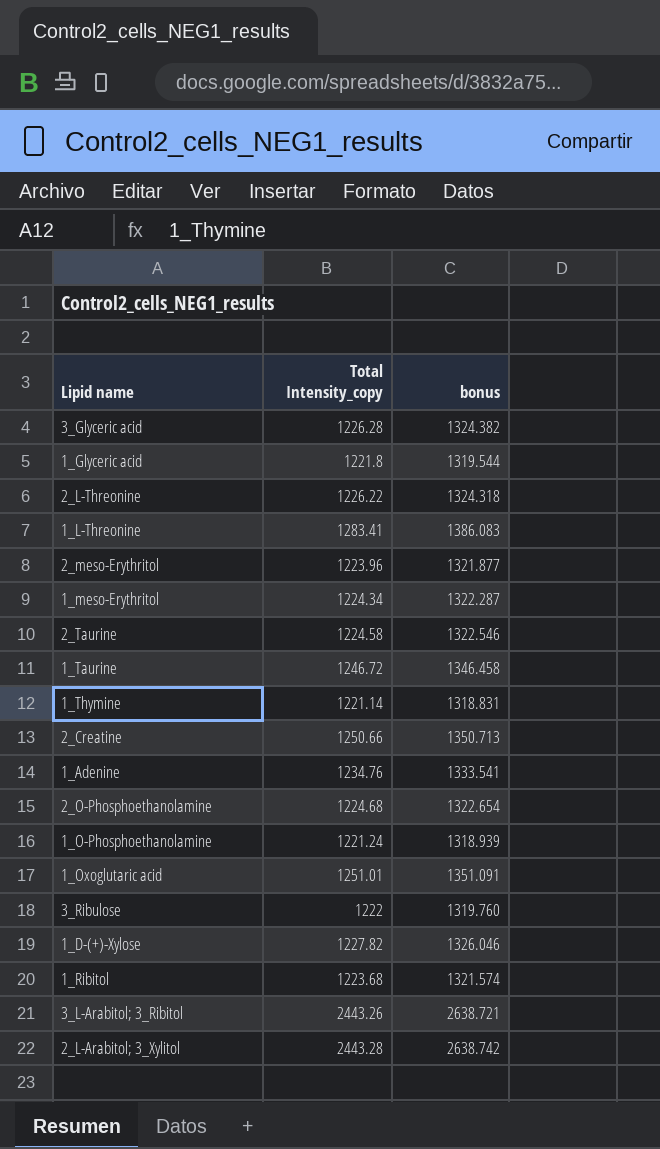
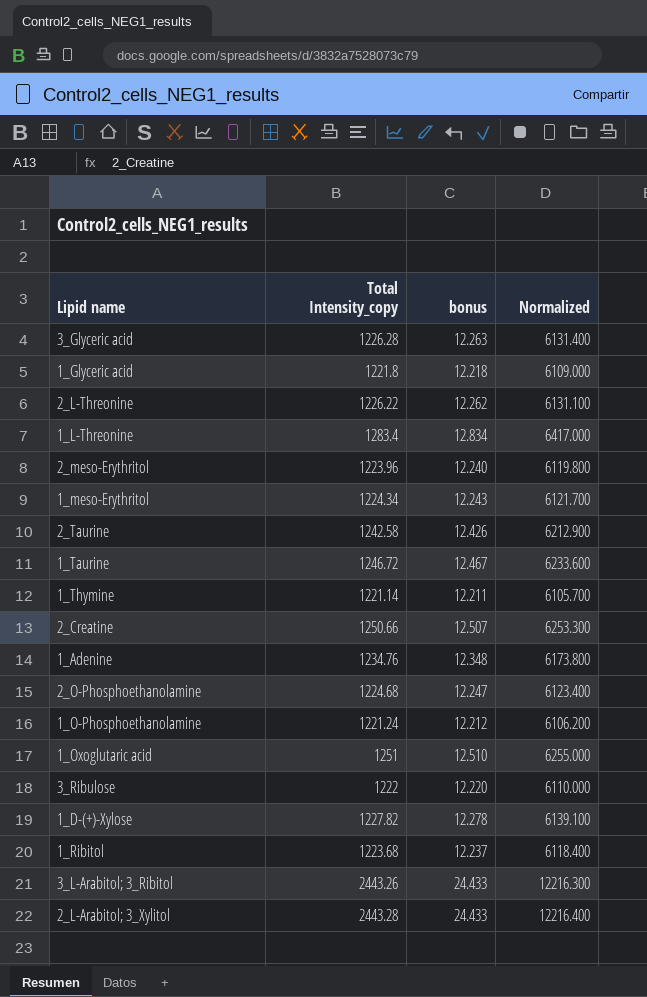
column bonus | formula: [Total Intensity_copy] * 1.08 -> [Total Intensity_copy] * 0.01
column Normalized | formula: none -> [Total Intensity_copy] * 5
1_L-Threonine | Total Intensity_copy: 1283.41 -> 1283.4
2_Taurine | Total Intensity_copy: 1224.58 -> 1242.58
1_Oxoglutaric acid | Total Intensity_copy: 1251.01 -> 1251

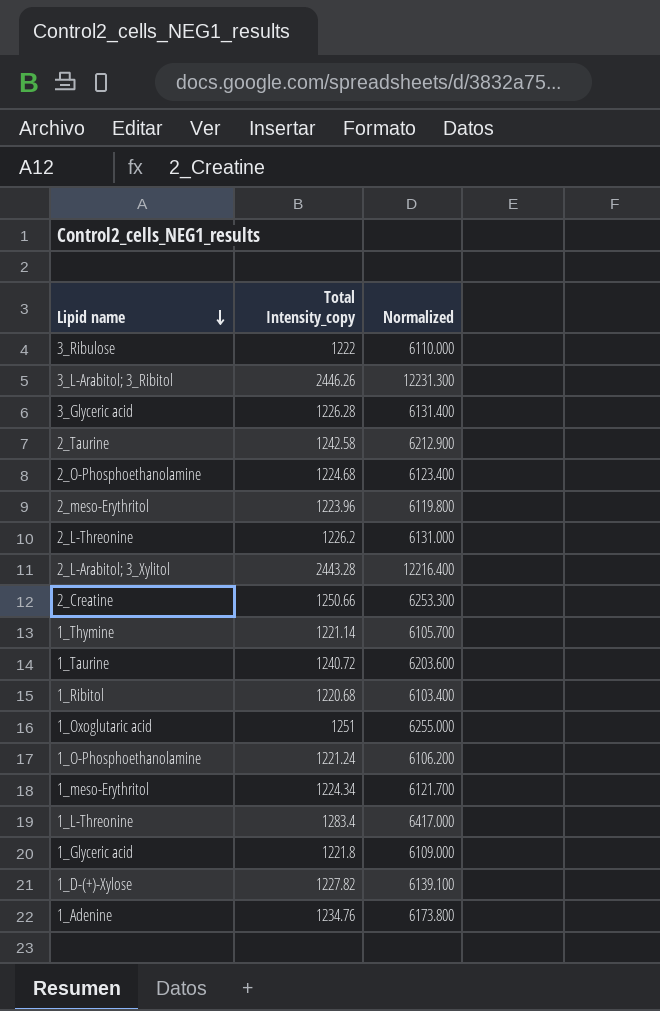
row order: none -> Lipid name descending
column bonus | formula: [Total Intensity_copy] * 0.01 -> none
3_L-Arabitol; 3_Ribitol | Total Intensity_copy: 2443.26 -> 2446.26
3_L-Arabitol; 3_Ribitol | Normalized: 12216.300 -> 12231.300
2_L-Threonine | Total Intensity_copy: 1226.22 -> 1226.2
2_L-Threonine | Normalized: 6131.100 -> 6131.000
1_Taurine | Total Intensity_copy: 1246.72 -> 1240.72
1_Taurine | Normalized: 6233.600 -> 6203.600
1_Ribitol | Total Intensity_copy: 1223.68 -> 1220.68
1_Ribitol | Normalized: 6118.400 -> 6103.400

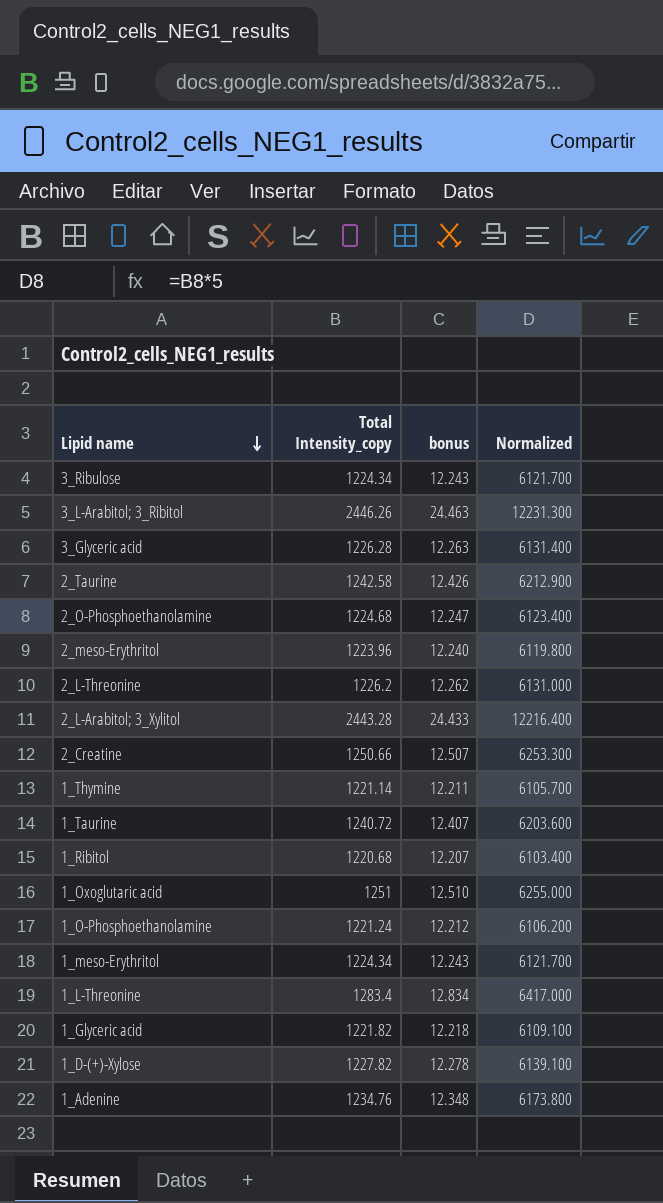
column bonus | formula: none -> [Total Intensity_copy] * 0.01
3_Ribulose | Total Intensity_copy: 1222 -> 1224.34
3_Ribulose | Normalized: 6110.000 -> 6121.700
1_Glyceric acid | Total Intensity_copy: 1221.8 -> 1221.82
1_Glyceric acid | Normalized: 6109.000 -> 6109.100

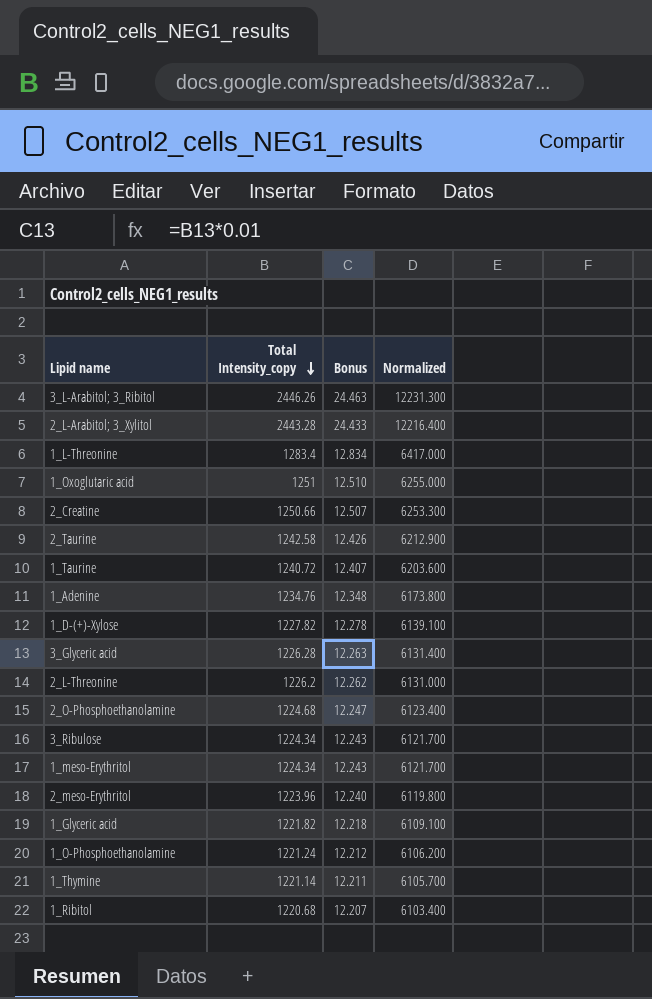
row order: Lipid name descending -> Total Intensity_copy descending
column name: bonus -> Bonus

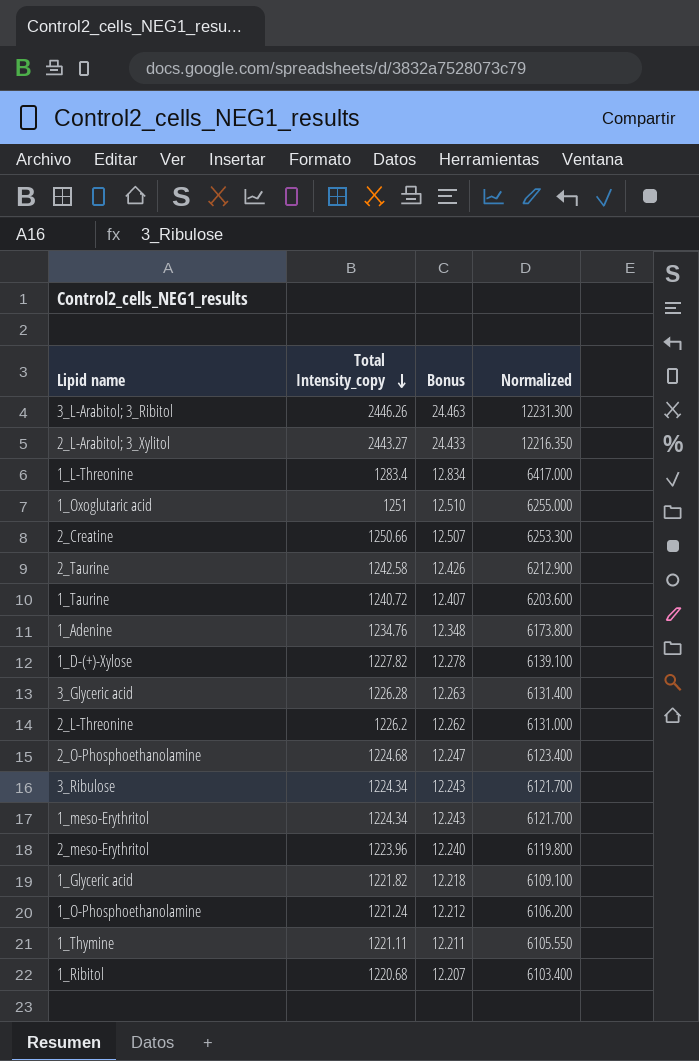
2_L-Arabitol; 3_Xylitol | Total Intensity_copy: 2443.28 -> 2443.27
2_L-Arabitol; 3_Xylitol | Normalized: 12216.400 -> 12216.350
1_Thymine | Total Intensity_copy: 1221.14 -> 1221.11
1_Thymine | Normalized: 6105.700 -> 6105.550

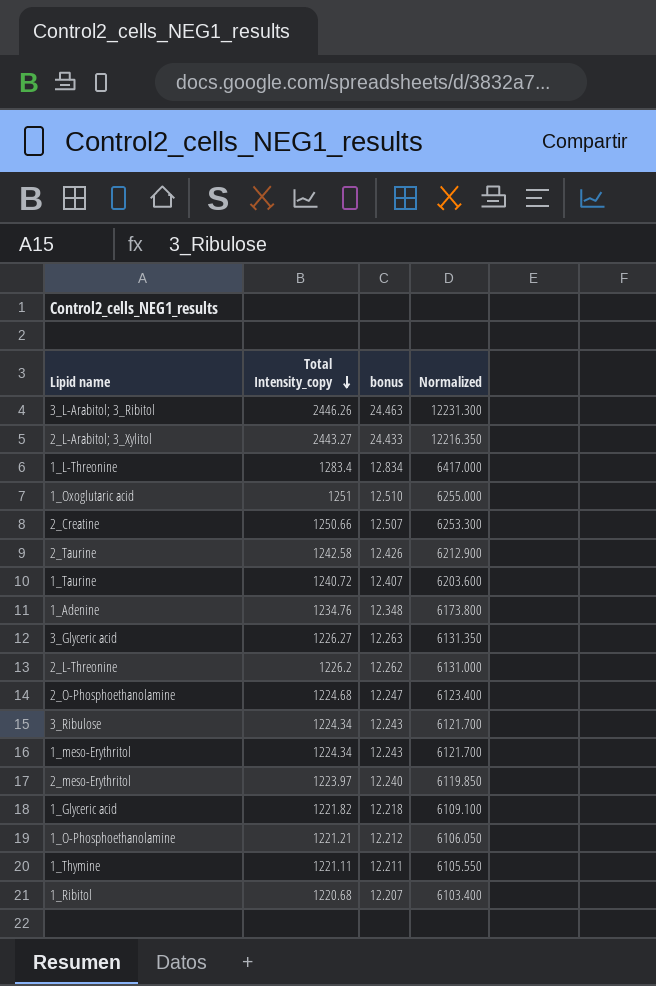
column name: Bonus -> bonus
row 1_D-(+)-Xylose: 1227.82 | 12.278 | 6139.100 -> none
3_Glyceric acid | Total Intensity_copy: 1226.28 -> 1226.27
3_Glyceric acid | Normalized: 6131.400 -> 6131.350
2_meso-Erythritol | Total Intensity_copy: 1223.96 -> 1223.97
2_meso-Erythritol | Normalized: 6119.800 -> 6119.850
1_O-Phosphoethanolamine | Total Intensity_copy: 1221.24 -> 1221.21
1_O-Phosphoethanolamine | Normalized: 6106.200 -> 6106.050

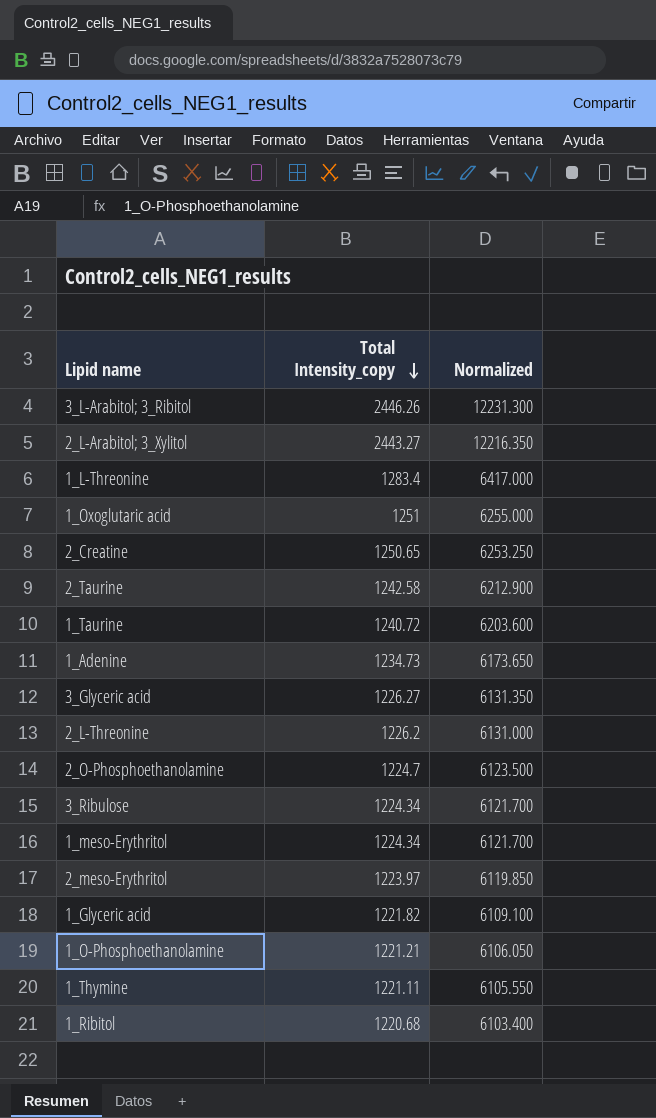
column bonus | formula: [Total Intensity_copy] * 0.01 -> none
2_Creatine | Total Intensity_copy: 1250.66 -> 1250.65
2_Creatine | Normalized: 6253.300 -> 6253.250
1_Adenine | Total Intensity_copy: 1234.76 -> 1234.73
1_Adenine | Normalized: 6173.800 -> 6173.650
2_O-Phosphoethanolamine | Total Intensity_copy: 1224.68 -> 1224.7
2_O-Phosphoethanolamine | Normalized: 6123.400 -> 6123.500

